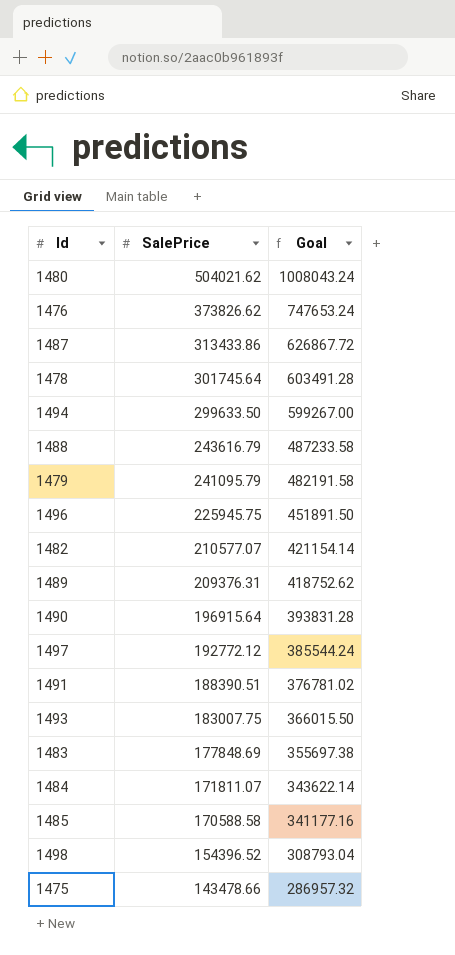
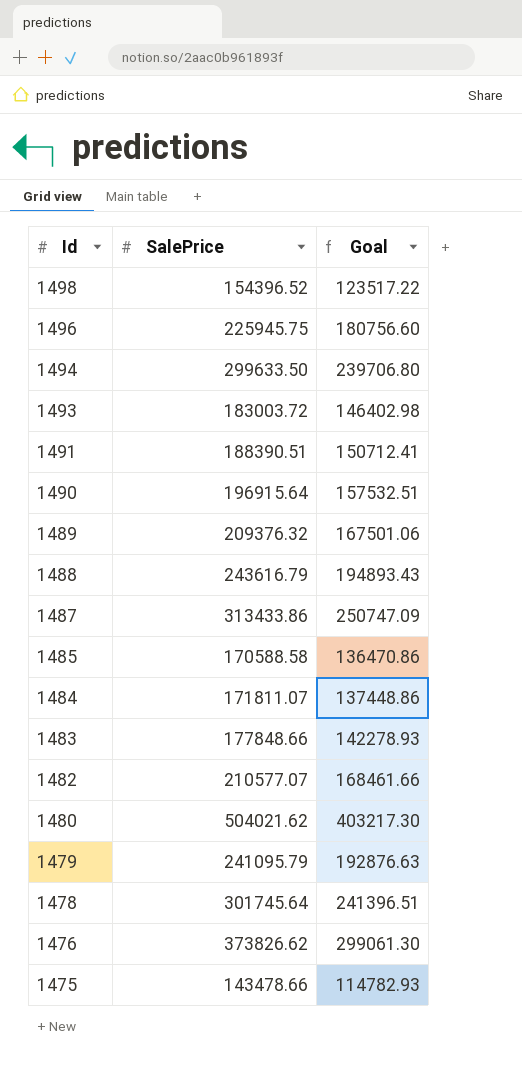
row order: SalePrice descending -> Id descending
column Goal | formula: [SalePrice] * 2 -> [SalePrice] * 0.8
row 1497: 192772.12 | 385544.24 -> none
1493 | SalePrice: 183007.75 -> 183003.72
1489 | SalePrice: 209376.31 -> 209376.32
1483 | SalePrice: 177848.69 -> 177848.66

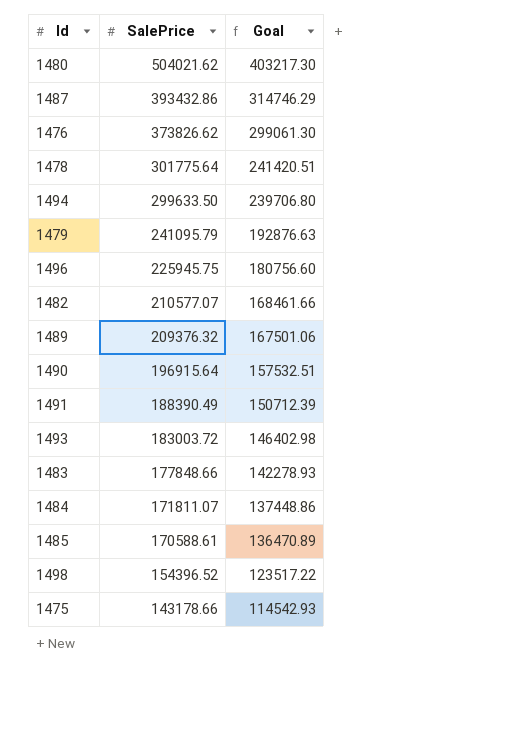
row order: Id descending -> SalePrice descending
row 1488: 243616.79 | 194893.43 -> none
1487 | SalePrice: 313433.86 -> 393432.86
1487 | Goal: 250747.09 -> 314746.29
1478 | SalePrice: 301745.64 -> 301775.64
1478 | Goal: 241396.51 -> 241420.51
1491 | SalePrice: 188390.51 -> 188390.49
1491 | Goal: 150712.41 -> 150712.39
1485 | SalePrice: 170588.58 -> 170588.61
1485 | Goal: 136470.86 -> 136470.89
1475 | SalePrice: 143478.66 -> 143178.66
1475 | Goal: 114782.93 -> 114542.93

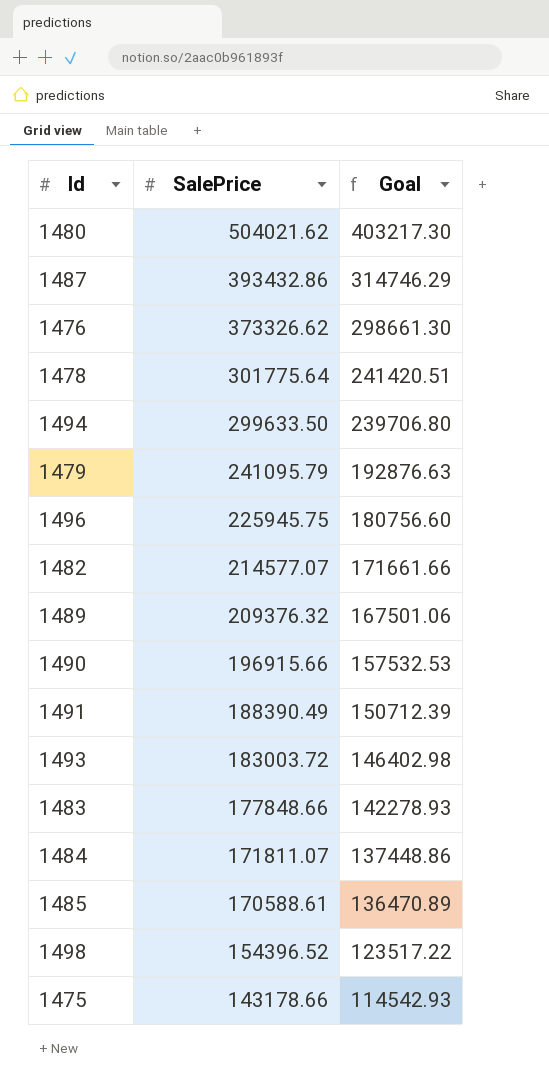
1476 | SalePrice: 373826.62 -> 373326.62
1476 | Goal: 299061.30 -> 298661.30
1482 | SalePrice: 210577.07 -> 214577.07
1482 | Goal: 168461.66 -> 171661.66
1490 | SalePrice: 196915.64 -> 196915.66
1490 | Goal: 157532.51 -> 157532.53

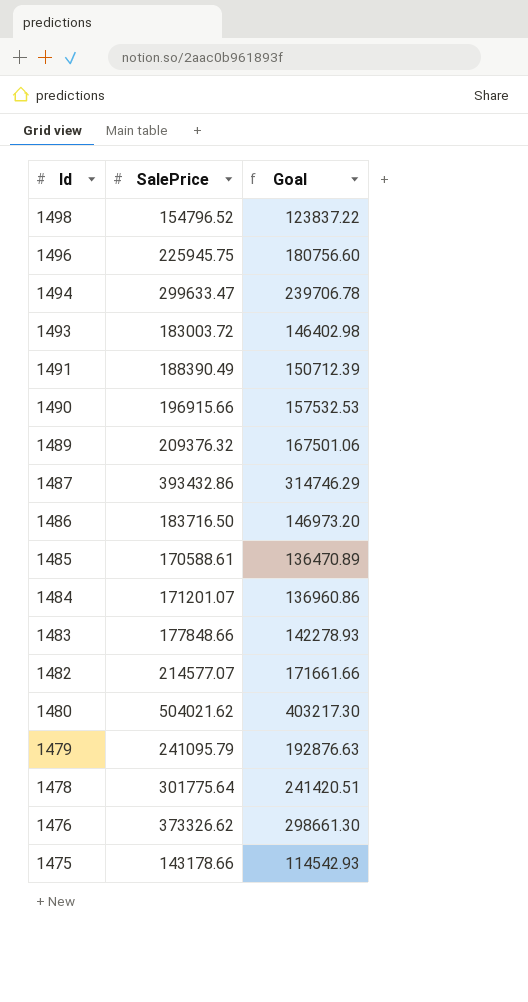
row order: SalePrice descending -> Id descending
1498 | SalePrice: 154396.52 -> 154796.52
1498 | Goal: 123517.22 -> 123837.22
1494 | SalePrice: 299633.50 -> 299633.47
1494 | Goal: 239706.80 -> 239706.78
row 1486: none -> 183716.50 | 146973.20
1484 | SalePrice: 171811.07 -> 171201.07
1484 | Goal: 137448.86 -> 136960.86

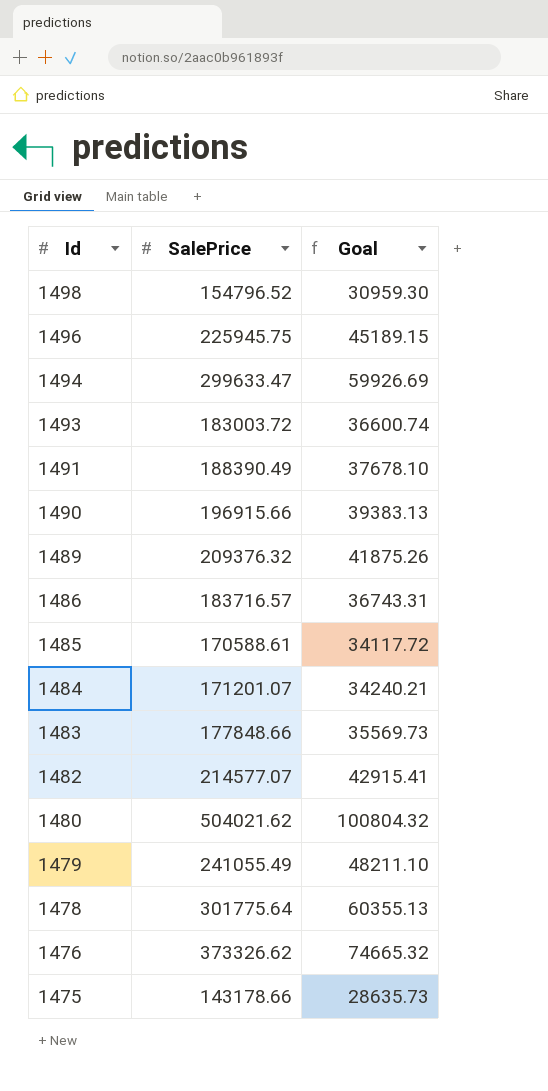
column Goal | formula: [SalePrice] * 0.8 -> [SalePrice] * 0.2
row 1487: 393432.86 | 314746.29 -> none
1486 | SalePrice: 183716.50 -> 183716.57
1479 | SalePrice: 241095.79 -> 241055.49

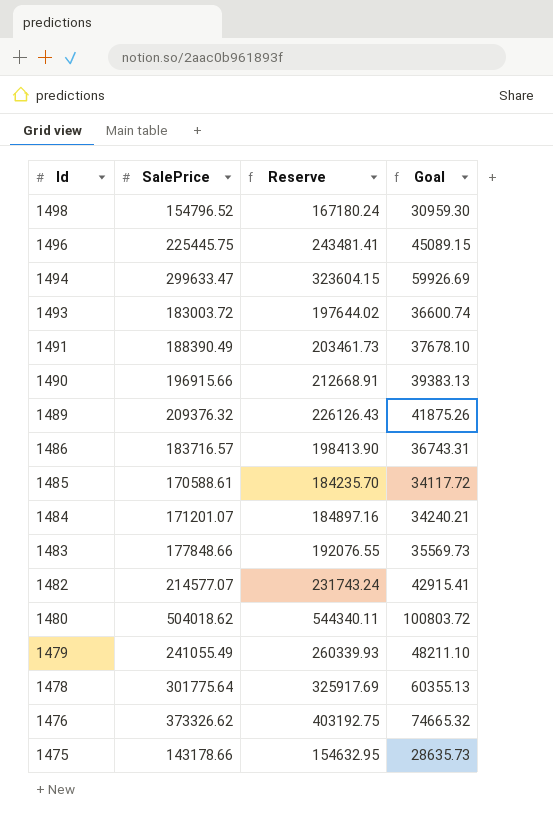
column Reserve | formula: none -> [SalePrice] * 1.08
1496 | SalePrice: 225945.75 -> 225445.75
1496 | Goal: 45189.15 -> 45089.15
1480 | SalePrice: 504021.62 -> 504018.62
1480 | Goal: 100804.32 -> 100803.72

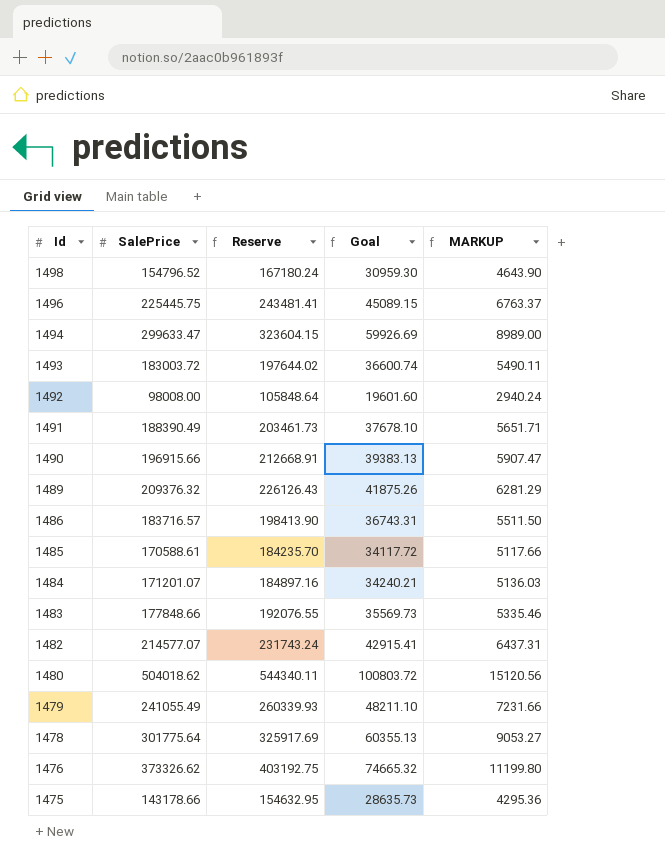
column MARKUP | formula: none -> [SalePrice] * 0.03
row 1492: none -> 98008.00 | 105848.64 | 19601.60 | 2940.24

